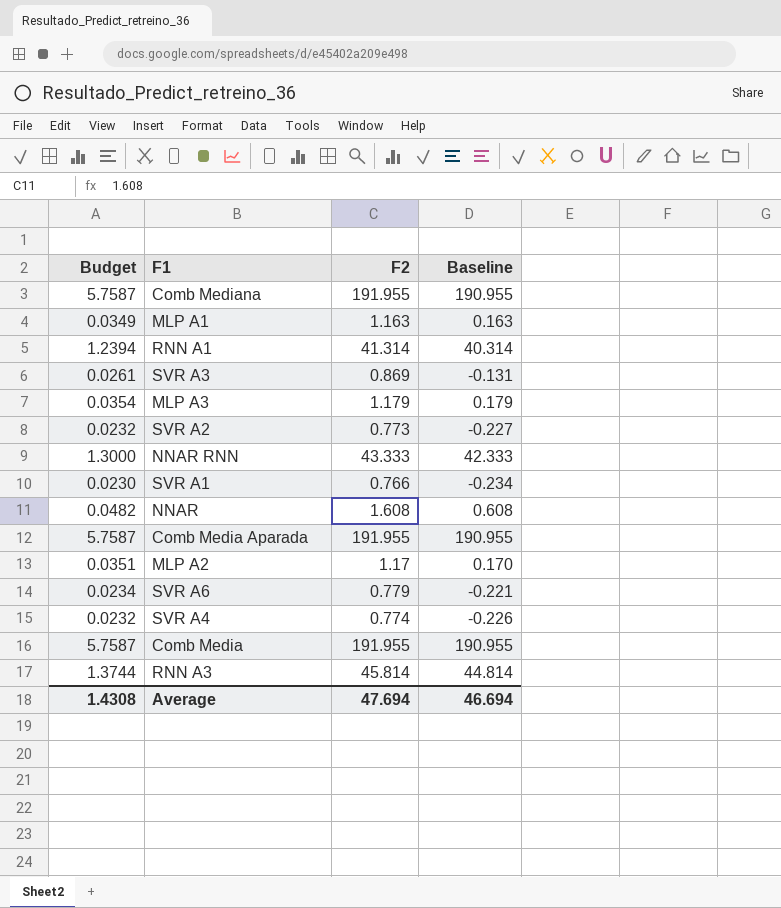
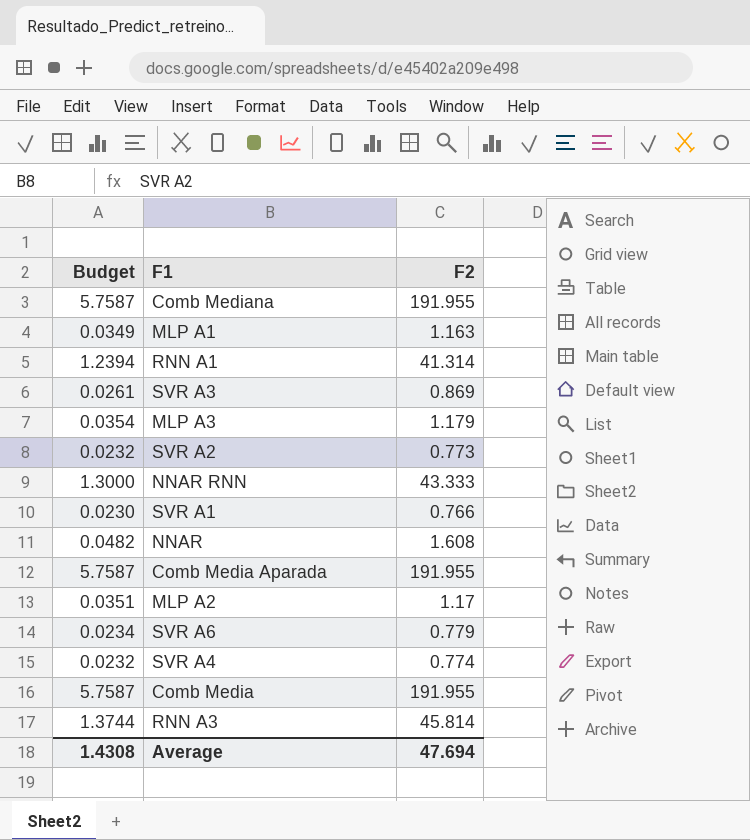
column Baseline | formula: [F2] - 1 -> none

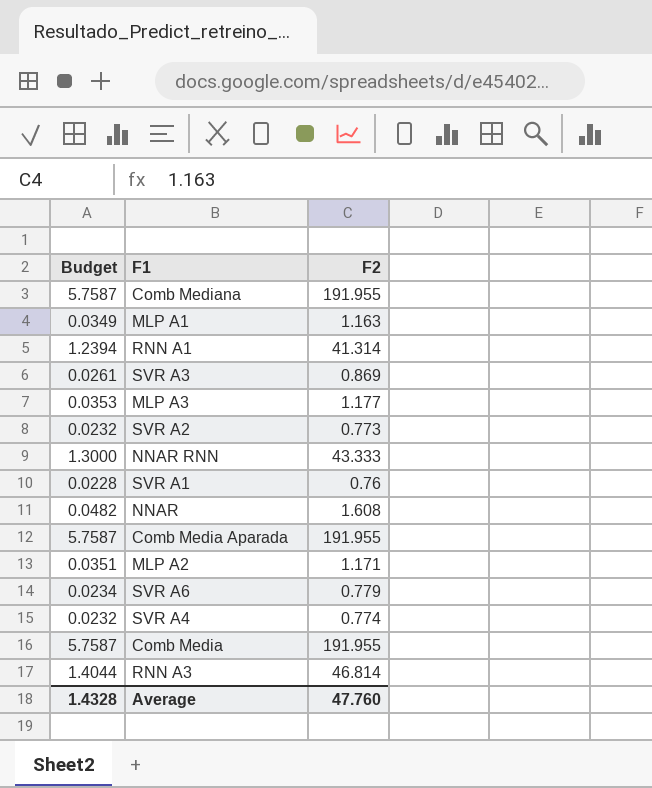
MLP A3 | Budget: 0.0354 -> 0.0353
MLP A3 | F2: 1.179 -> 1.177
SVR A1 | Budget: 0.0230 -> 0.0228
SVR A1 | F2: 0.766 -> 0.76
MLP A2 | F2: 1.17 -> 1.171
RNN A3 | Budget: 1.3744 -> 1.4044
RNN A3 | F2: 45.814 -> 46.814
Average | Budget: 1.4308 -> 1.4328
Average | F2: 47.694 -> 47.760

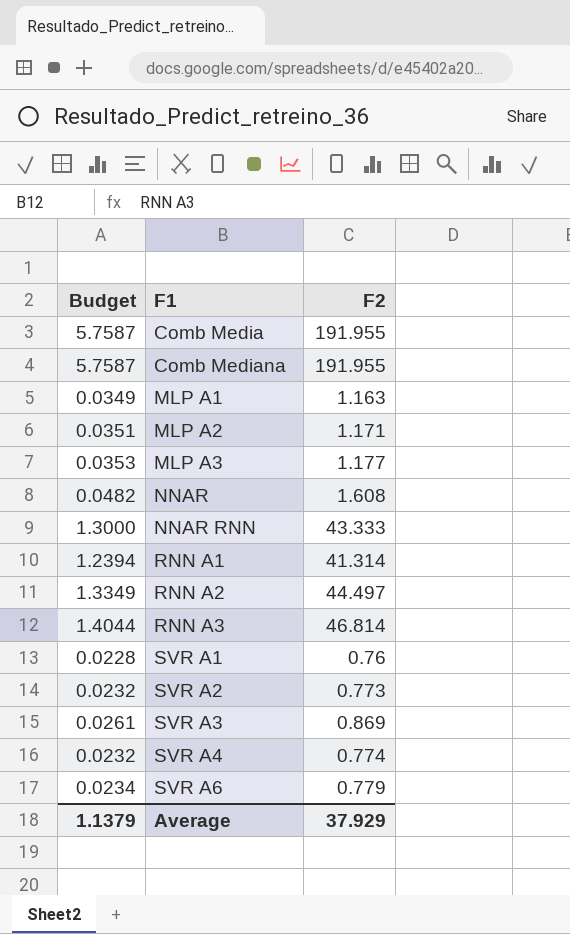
row order: none -> F1 ascending
row Comb Media Aparada: 5.7587 | 191.955 -> none
row RNN A2: none -> 1.3349 | 44.497
Average | Budget: 1.4328 -> 1.1379
Average | F2: 47.760 -> 37.929

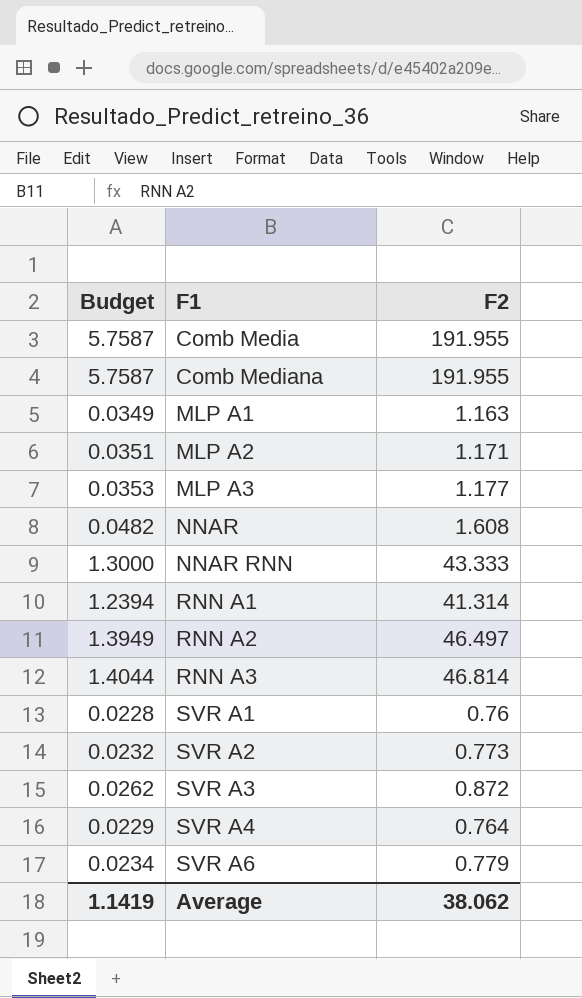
RNN A2 | Budget: 1.3349 -> 1.3949
RNN A2 | F2: 44.497 -> 46.497
SVR A3 | Budget: 0.0261 -> 0.0262
SVR A3 | F2: 0.869 -> 0.872
SVR A4 | Budget: 0.0232 -> 0.0229
SVR A4 | F2: 0.774 -> 0.764
Average | Budget: 1.1379 -> 1.1419
Average | F2: 37.929 -> 38.062

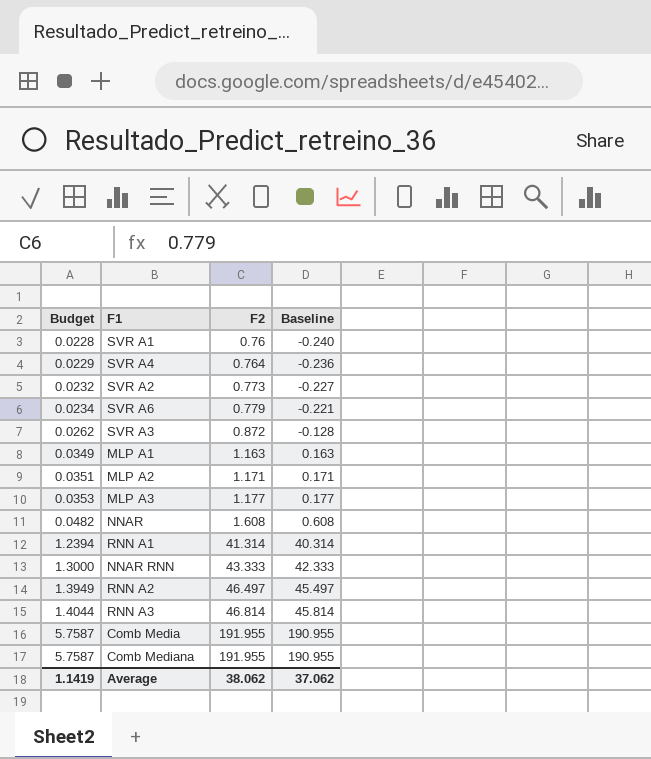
row order: F1 ascending -> Budget ascending
column Baseline | formula: none -> [F2] - 1

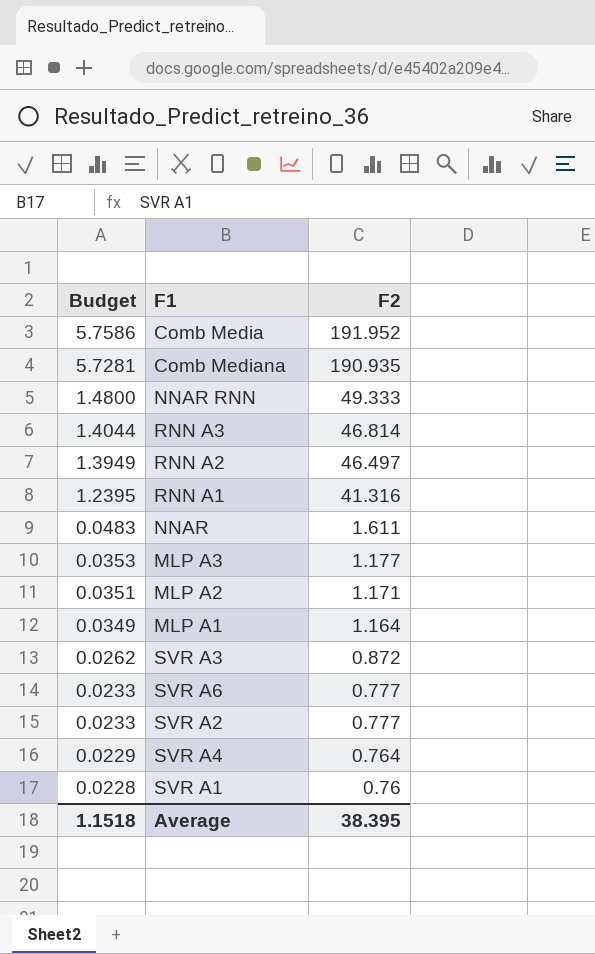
row order: Budget ascending -> Budget descending
column Baseline | formula: [F2] - 1 -> none
Comb Media | Budget: 5.7587 -> 5.7586
Comb Media | F2: 191.955 -> 191.952
Comb Mediana | Budget: 5.7587 -> 5.7281
Comb Mediana | F2: 191.955 -> 190.935
NNAR RNN | Budget: 1.3000 -> 1.4800
NNAR RNN | F2: 43.333 -> 49.333
RNN A1 | Budget: 1.2394 -> 1.2395
RNN A1 | F2: 41.314 -> 41.316
NNAR | Budget: 0.0482 -> 0.0483
NNAR | F2: 1.608 -> 1.611
MLP A1 | F2: 1.163 -> 1.164
SVR A6 | Budget: 0.0234 -> 0.0233
SVR A6 | F2: 0.779 -> 0.777
SVR A2 | Budget: 0.0232 -> 0.0233
SVR A2 | F2: 0.773 -> 0.777
Average | Budget: 1.1419 -> 1.1518
Average | F2: 38.062 -> 38.395

